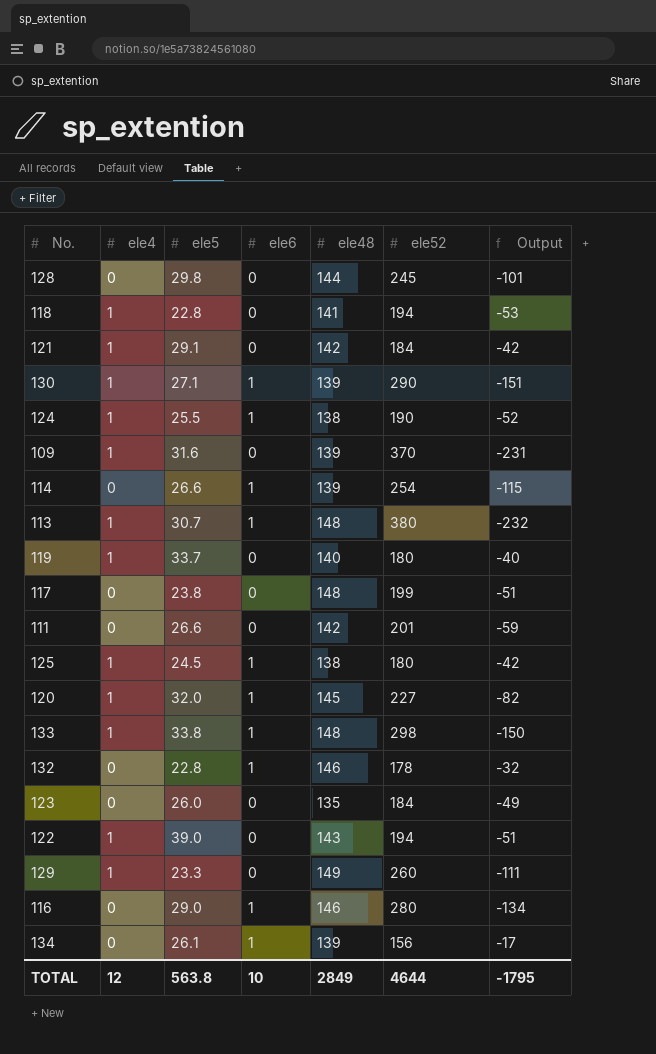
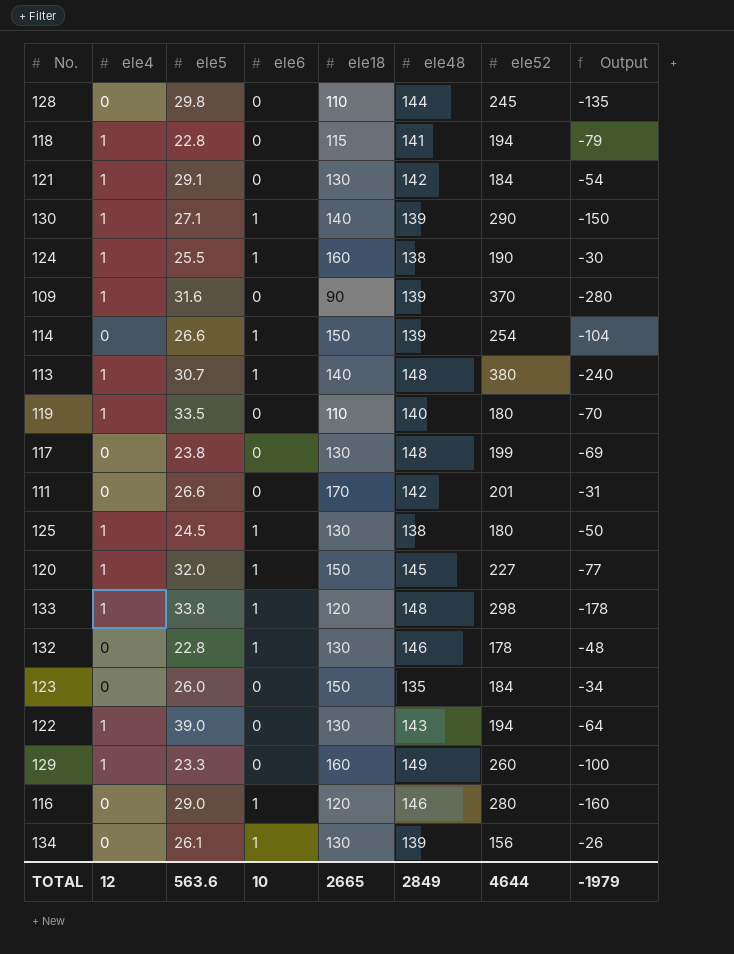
column ele18 | position: none -> 5
column Output | formula: [ele48] - [ele52] -> [ele18] - [ele52]
119 | ele5: 33.7 -> 33.5
TOTAL | ele5: 563.8 -> 563.6
TOTAL | Output: -1795 -> -1979

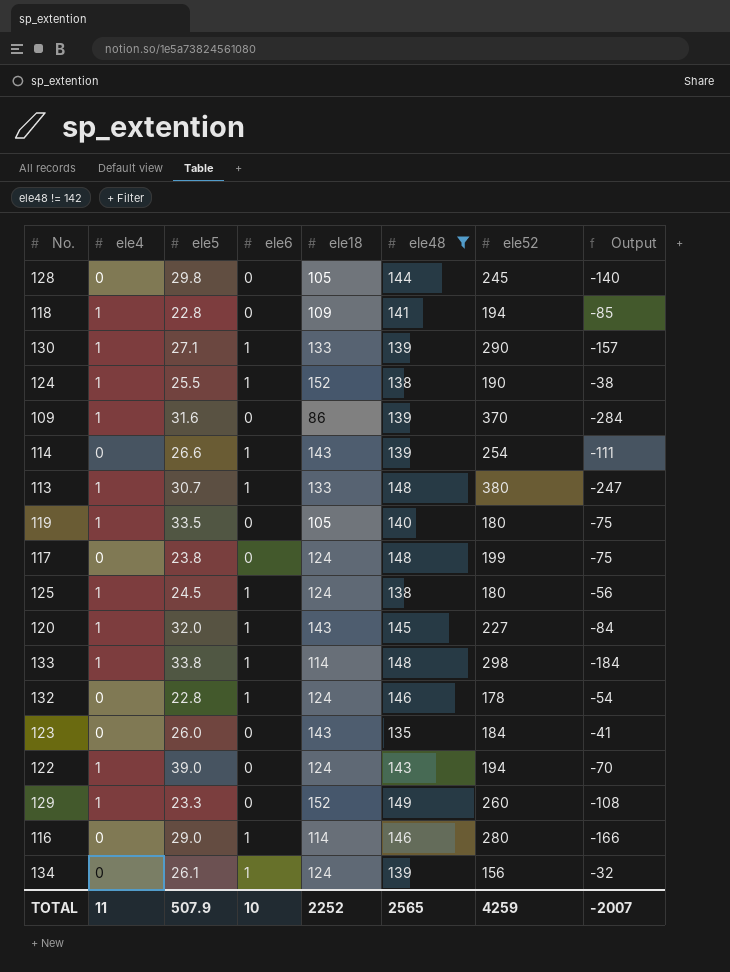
filter: none -> ele48 != 142
128 | ele18: 110 -> 105
128 | Output: -135 -> -140
118 | ele18: 115 -> 109
118 | Output: -79 -> -85
130 | ele18: 140 -> 133
130 | Output: -150 -> -157
124 | ele18: 160 -> 152
124 | Output: -30 -> -38
109 | ele18: 90 -> 86
109 | Output: -280 -> -284
114 | ele18: 150 -> 143
114 | Output: -104 -> -111
113 | ele18: 140 -> 133
113 | Output: -240 -> -247
119 | ele18: 110 -> 105
119 | Output: -70 -> -75
117 | ele18: 130 -> 124
117 | Output: -69 -> -75
125 | ele18: 130 -> 124
125 | Output: -50 -> -56
120 | ele18: 150 -> 143
120 | Output: -77 -> -84
133 | ele18: 120 -> 114
133 | Output: -178 -> -184
132 | ele18: 130 -> 124
132 | Output: -48 -> -54
123 | ele18: 150 -> 143
123 | Output: -34 -> -41
122 | ele18: 130 -> 124
122 | Output: -64 -> -70
129 | ele18: 160 -> 152
129 | Output: -100 -> -108
116 | ele18: 120 -> 114
116 | Output: -160 -> -166
134 | ele18: 130 -> 124
134 | Output: -26 -> -32
TOTAL | ele4: 12 -> 11
TOTAL | ele5: 563.6 -> 507.9
TOTAL | ele18: 2665 -> 2252
TOTAL | ele48: 2849 -> 2565
TOTAL | ele52: 4644 -> 4259
TOTAL | Output: -1979 -> -2007

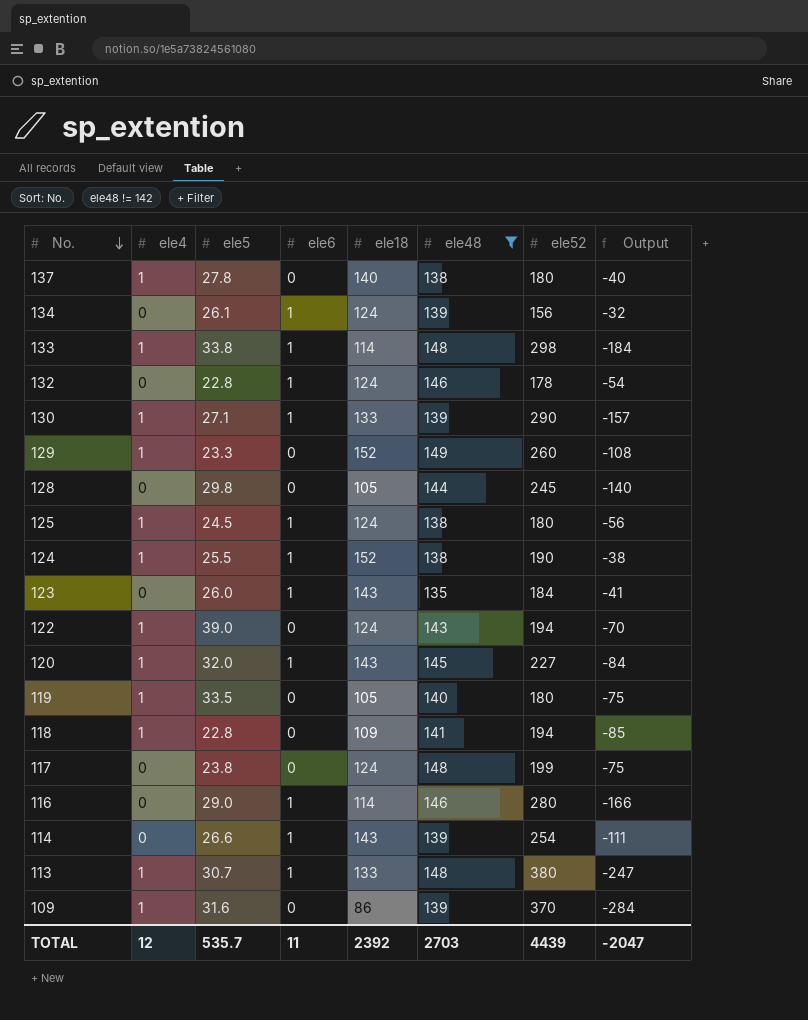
row order: none -> No. descending
row 137: none -> 1 | 27.8 | 0 | 140 | 138 | 180 | -40
123 | ele6: 0 -> 1
TOTAL | ele4: 11 -> 12
TOTAL | ele5: 507.9 -> 535.7
TOTAL | ele6: 10 -> 11
TOTAL | ele18: 2252 -> 2392
TOTAL | ele48: 2565 -> 2703
TOTAL | ele52: 4259 -> 4439
TOTAL | Output: -2007 -> -2047

